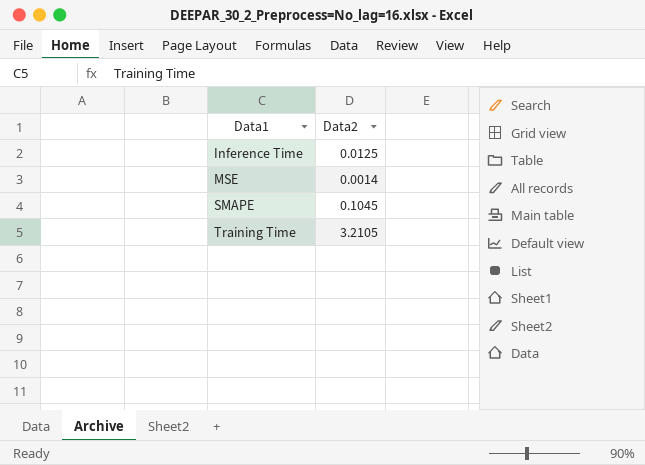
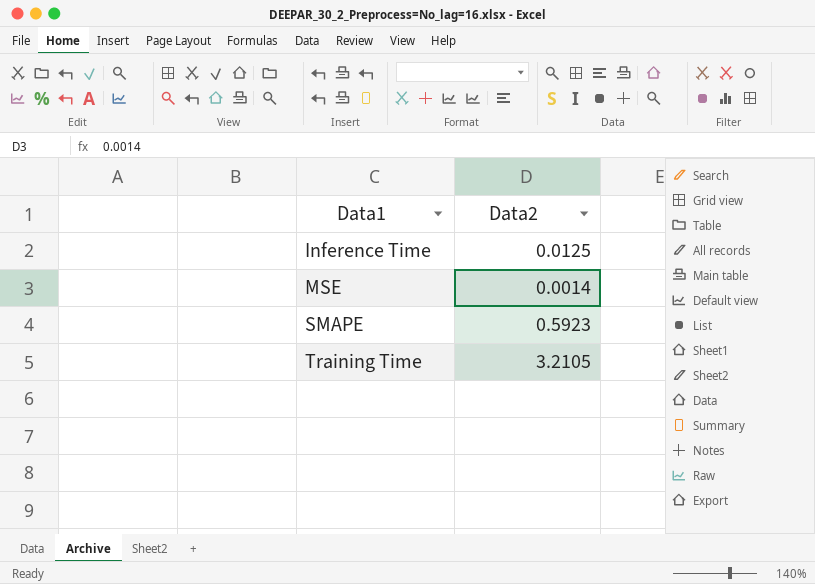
SMAPE | Data2: 0.1045 -> 0.5923

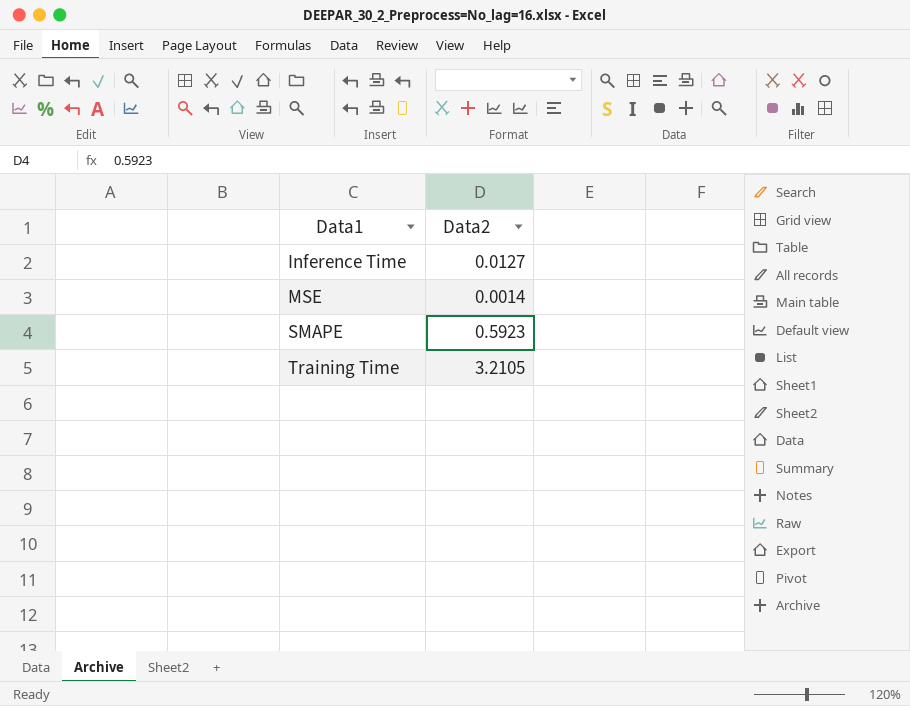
Inference Time | Data2: 0.0125 -> 0.0127

